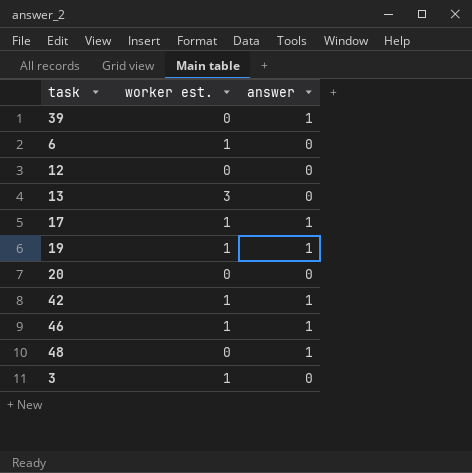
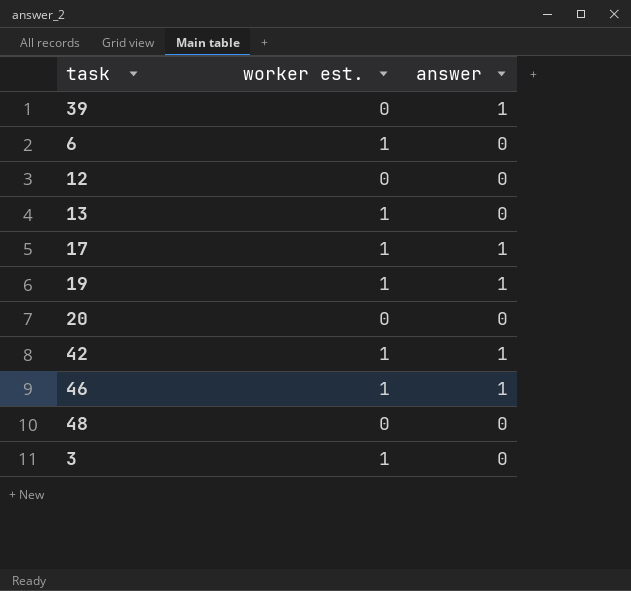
13 | worker est.: 3 -> 1
48 | answer: 1 -> 0

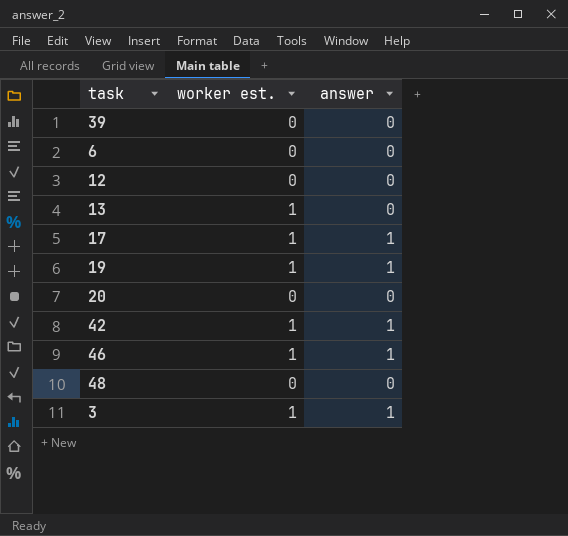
39 | answer: 1 -> 0
6 | worker est.: 1 -> 0
3 | answer: 0 -> 1

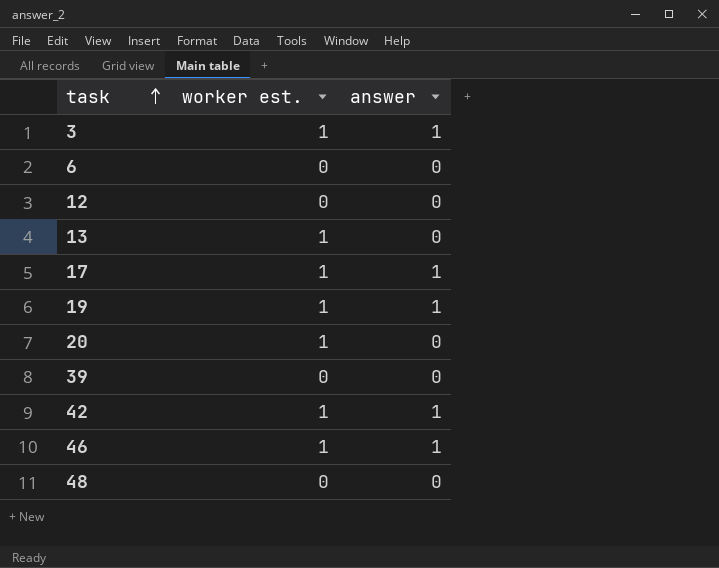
row order: none -> task ascending
20 | worker est.: 0 -> 1

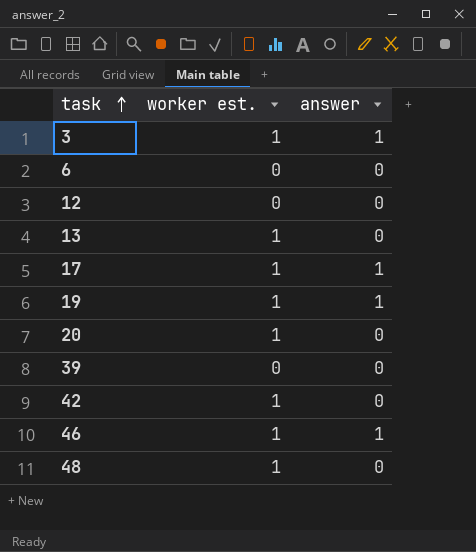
42 | answer: 1 -> 0
48 | worker est.: 0 -> 1

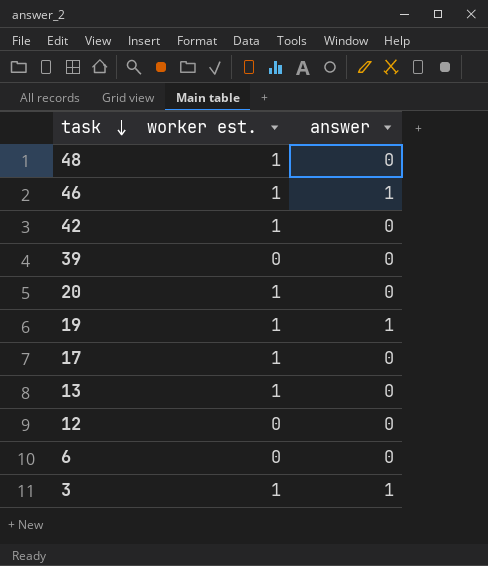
row order: task ascending -> task descending
17 | answer: 1 -> 0

